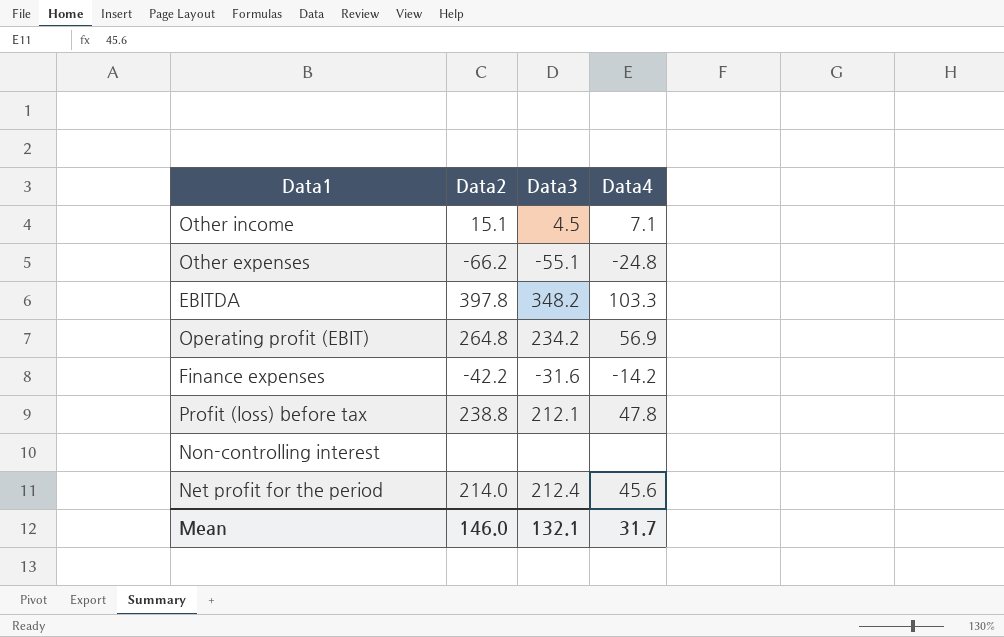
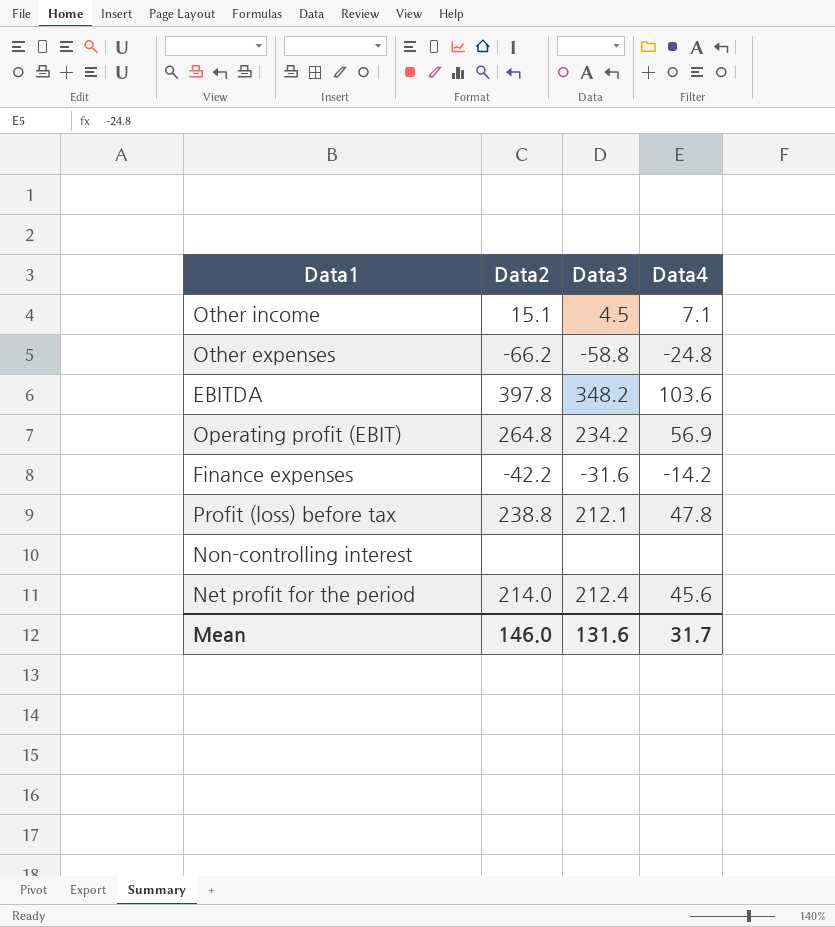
Other expenses | Data3: -55.1 -> -58.8
EBITDA | Data4: 103.3 -> 103.6
Mean | Data3: 132.1 -> 131.6

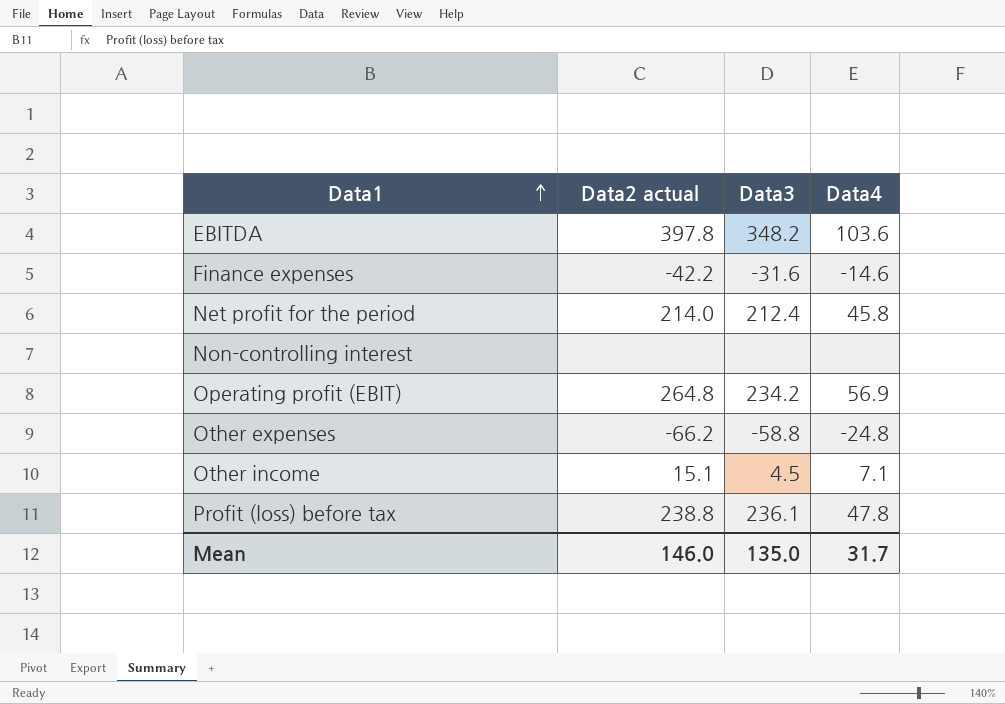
row order: none -> Data1 ascending
column name: Data2 -> Data2 actual
Finance expenses | Data4: -14.2 -> -14.6
Net profit for the period | Data4: 45.6 -> 45.8
Profit (loss) before tax | Data3: 212.1 -> 236.1
Mean | Data3: 131.6 -> 135.0

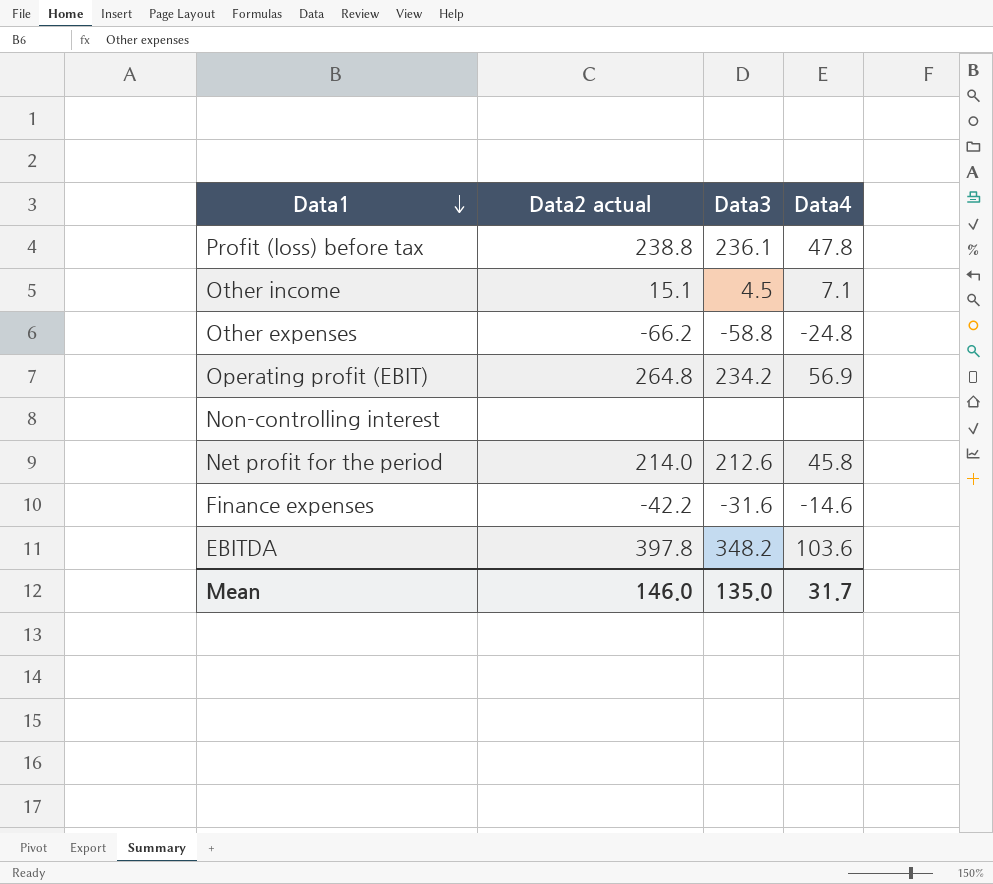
row order: Data1 ascending -> Data1 descending
Net profit for the period | Data3: 212.4 -> 212.6

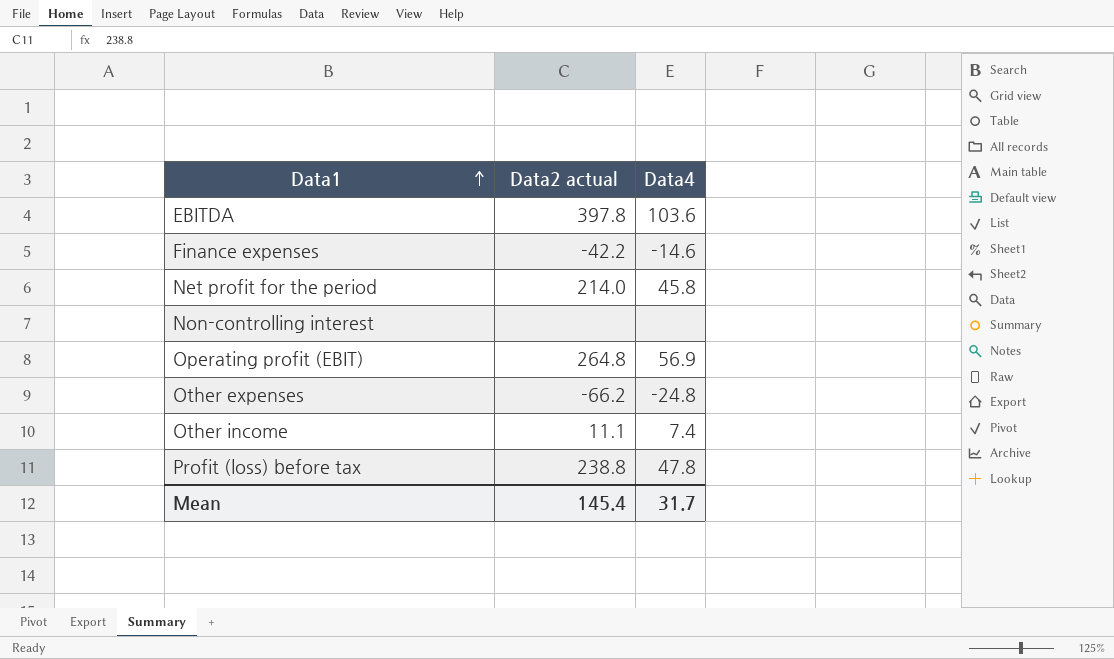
row order: Data1 descending -> Data1 ascending
column Data3 | position: 3 -> none
Other income | Data2 actual: 15.1 -> 11.1
Other income | Data4: 7.1 -> 7.4
Mean | Data2 actual: 146.0 -> 145.4

